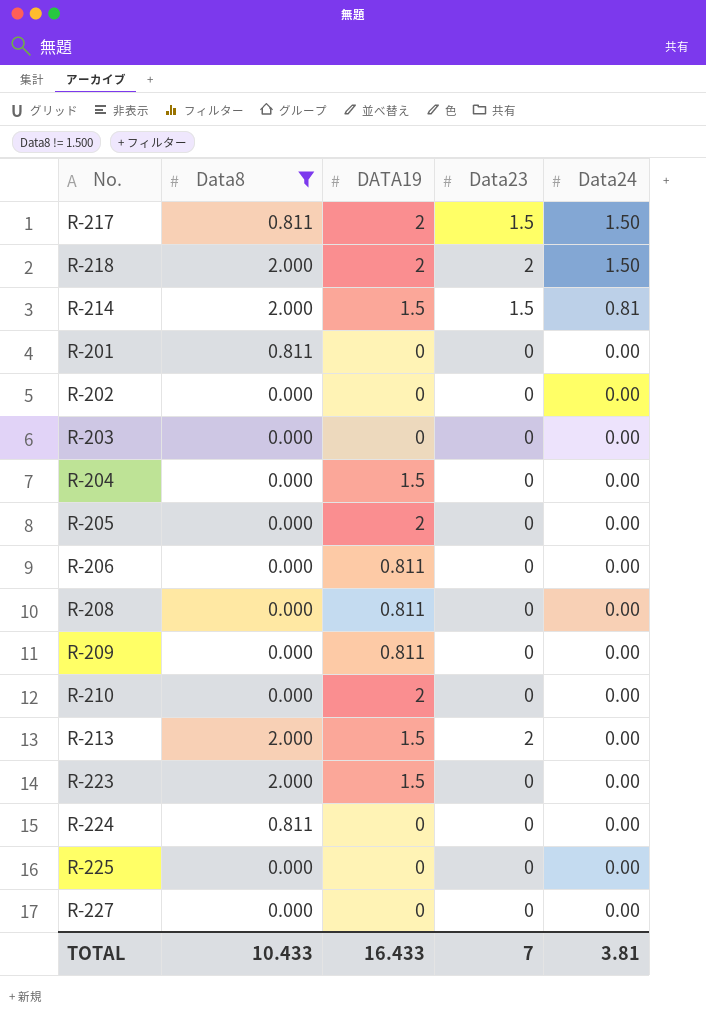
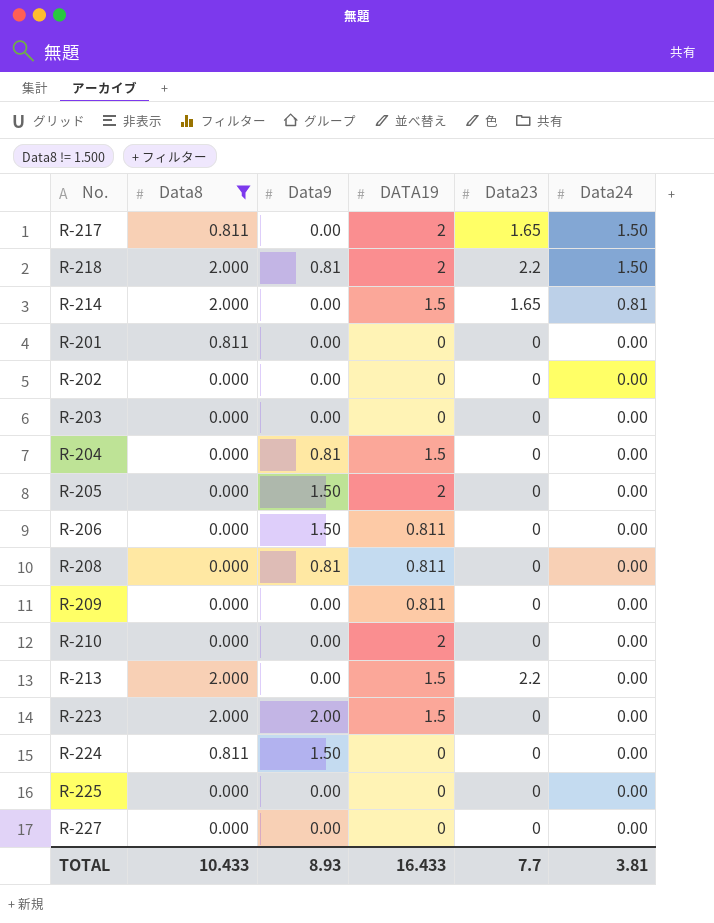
column Data9 | position: none -> 3
R-217 | Data23: 1.5 -> 1.65
R-218 | Data23: 2 -> 2.2
R-214 | Data23: 1.5 -> 1.65
R-213 | Data23: 2 -> 2.2
TOTAL | Data23: 7 -> 7.7

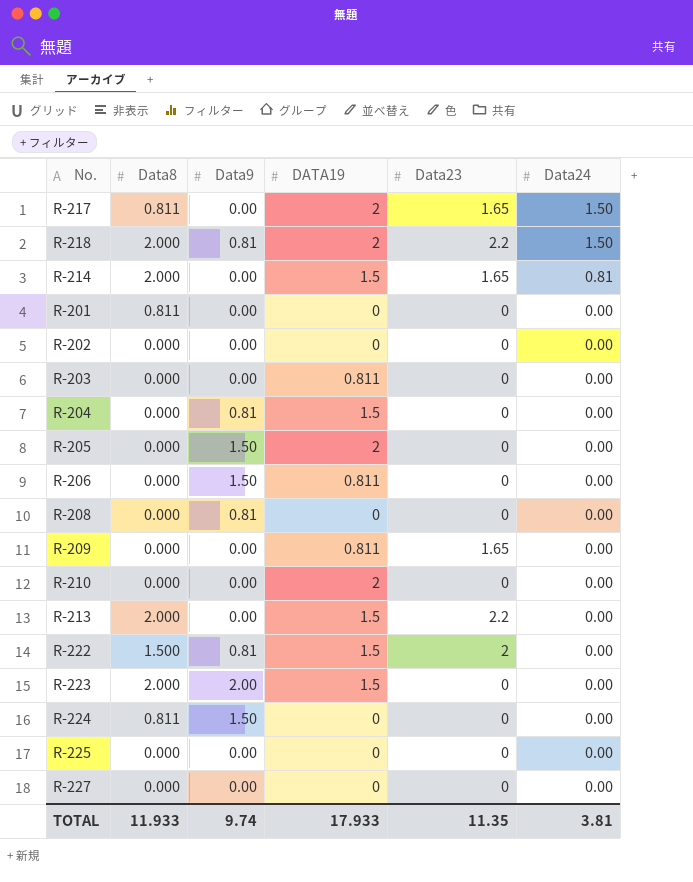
filter: Data8 != 1.500 -> none
R-203 | DATA19: 0 -> 0.811
R-208 | DATA19: 0.811 -> 0
R-209 | Data23: 0 -> 1.65
TOTAL | Data8: 10.433 -> 11.933
TOTAL | Data9: 8.93 -> 9.74
TOTAL | DATA19: 16.433 -> 17.933
TOTAL | Data23: 7.7 -> 11.35

